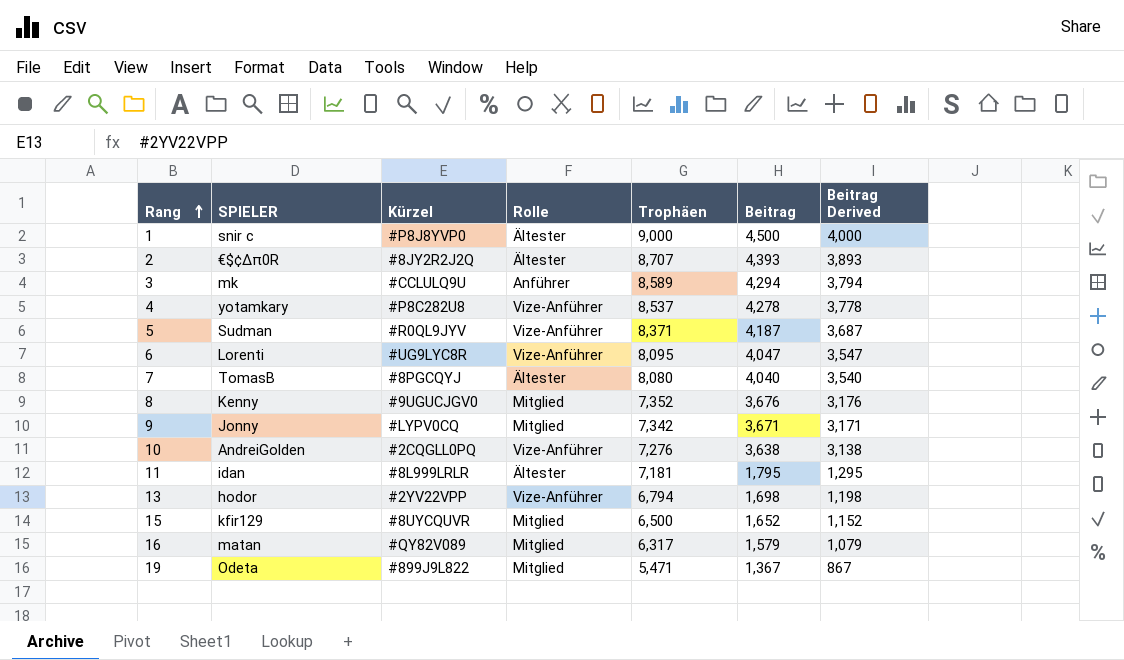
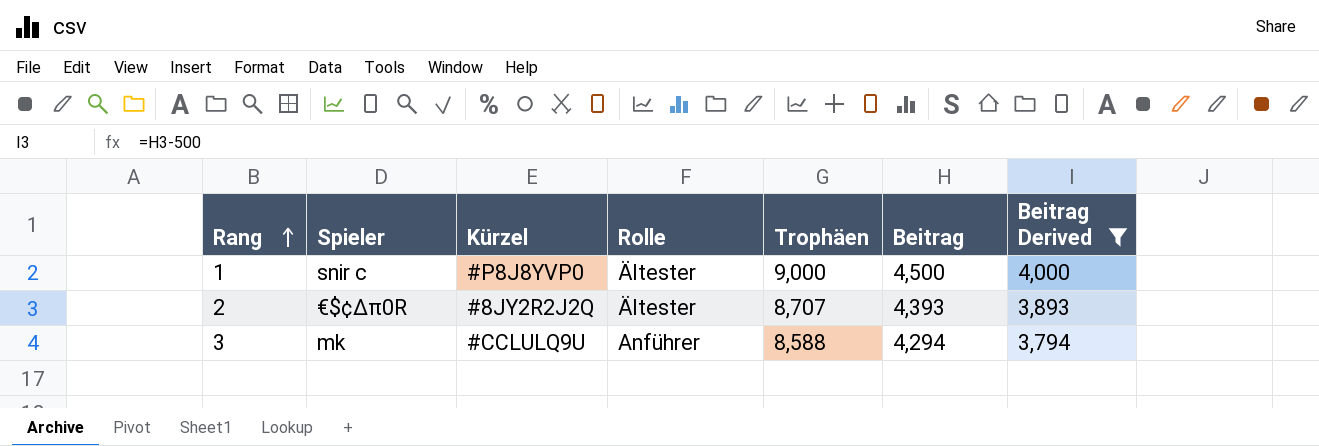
filter: none -> Beitrag Derived >= 3,794
column name: SPIELER -> Spieler
3 | Trophäen: 8,589 -> 8,588

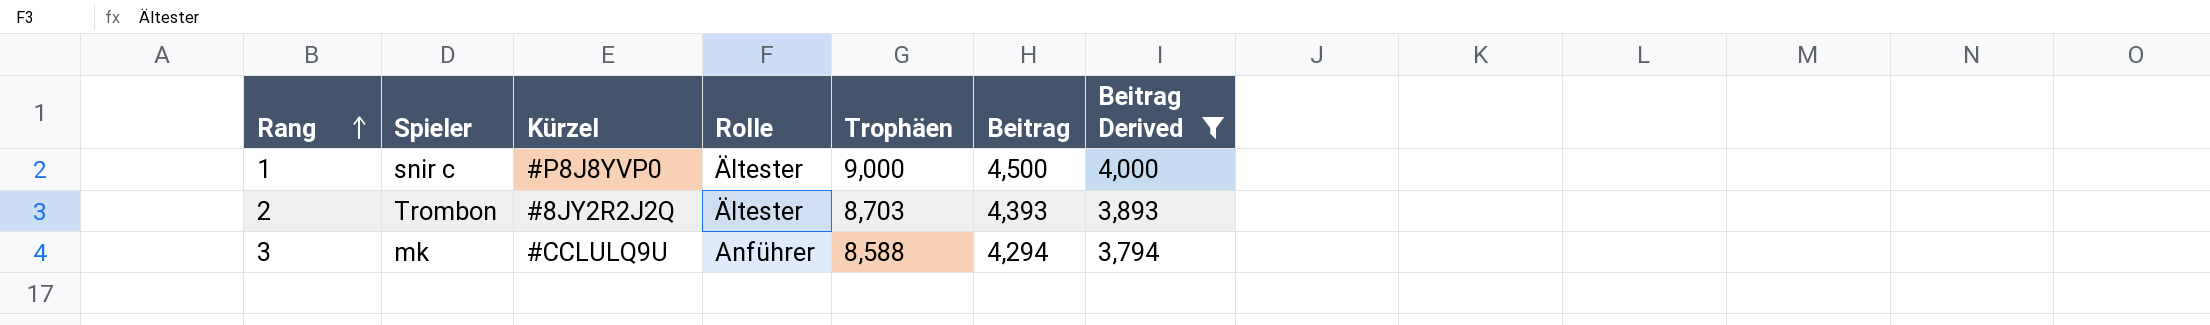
2 | Spieler: €$¢∆π0R -> Trombon
2 | Trophäen: 8,707 -> 8,703

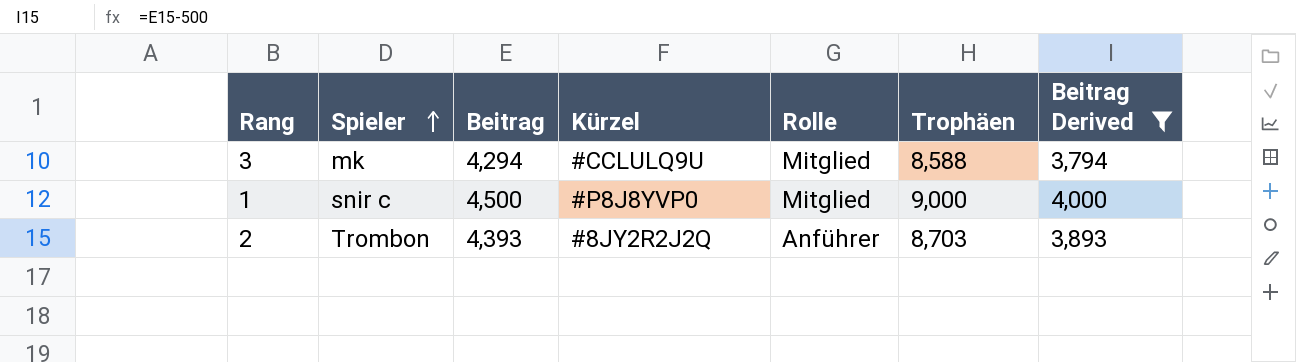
row order: Rang ascending -> Spieler ascending
column Beitrag | position: 6 -> 3
3 | Rolle: Anführer -> Mitglied
1 | Rolle: Ältester -> Mitglied
2 | Rolle: Ältester -> Anführer

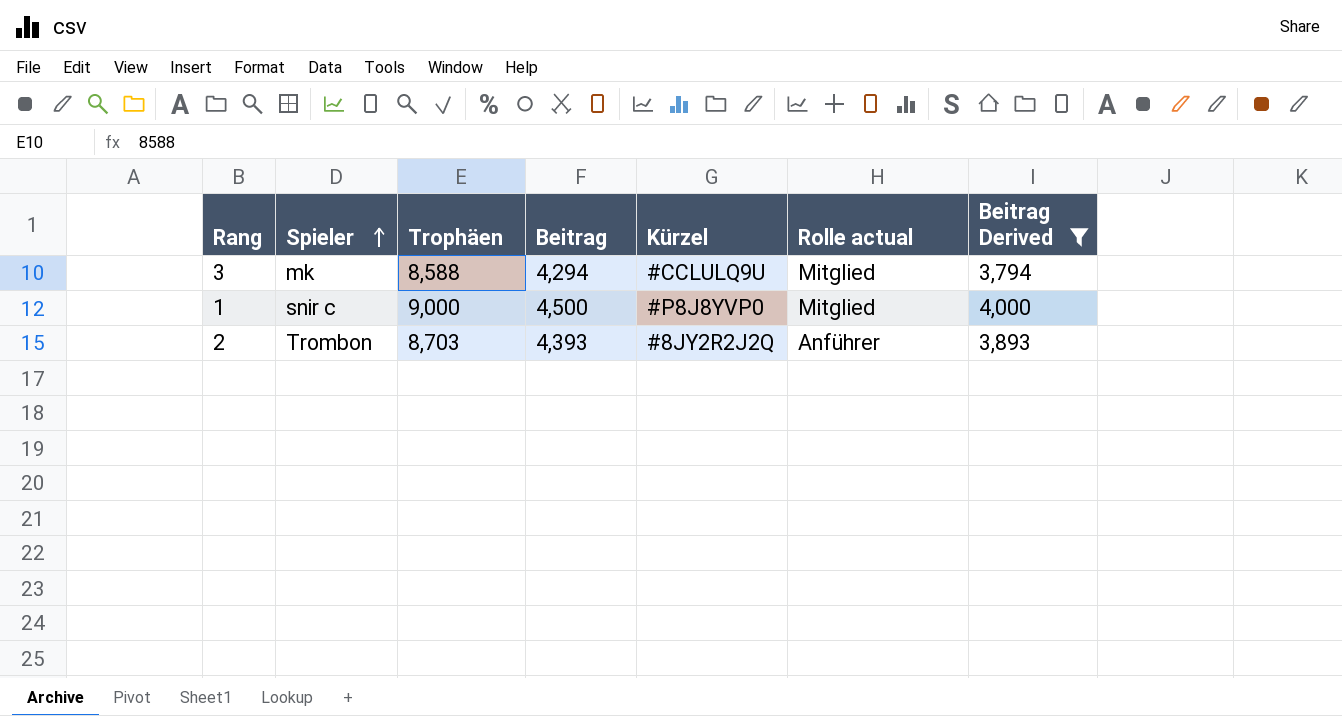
column Trophäen | position: 6 -> 3
column name: Rolle -> Rolle actual

